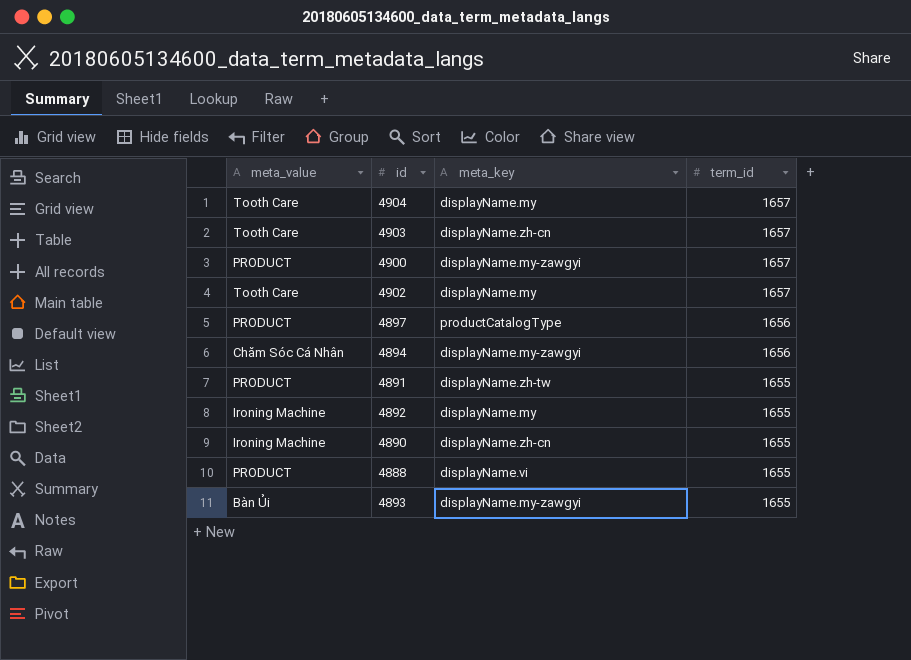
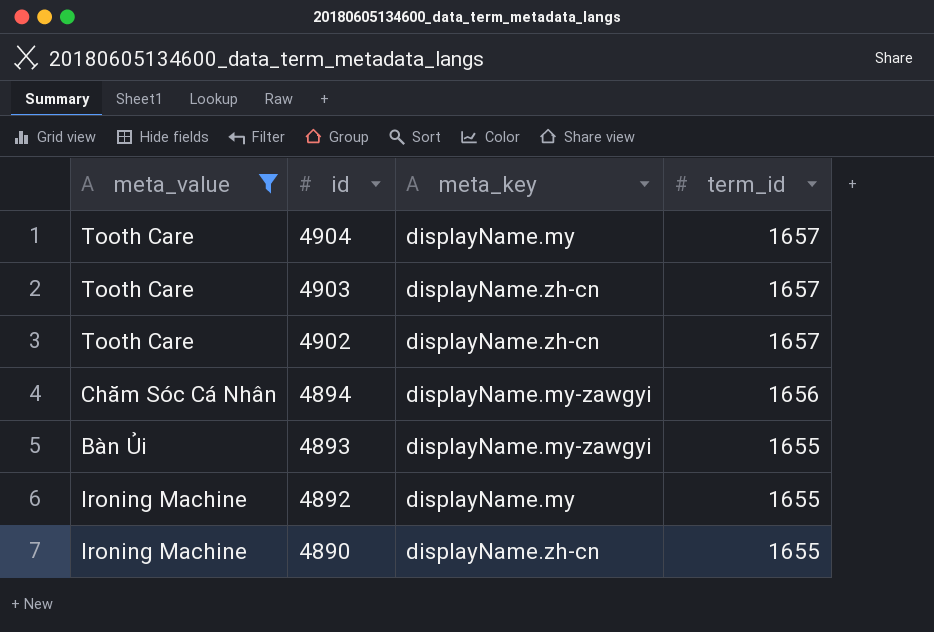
filter: none -> meta_value != PRODUCT
row order: term_id descending -> id descending
4902 | meta_key: displayName.my -> displayName.zh-cn

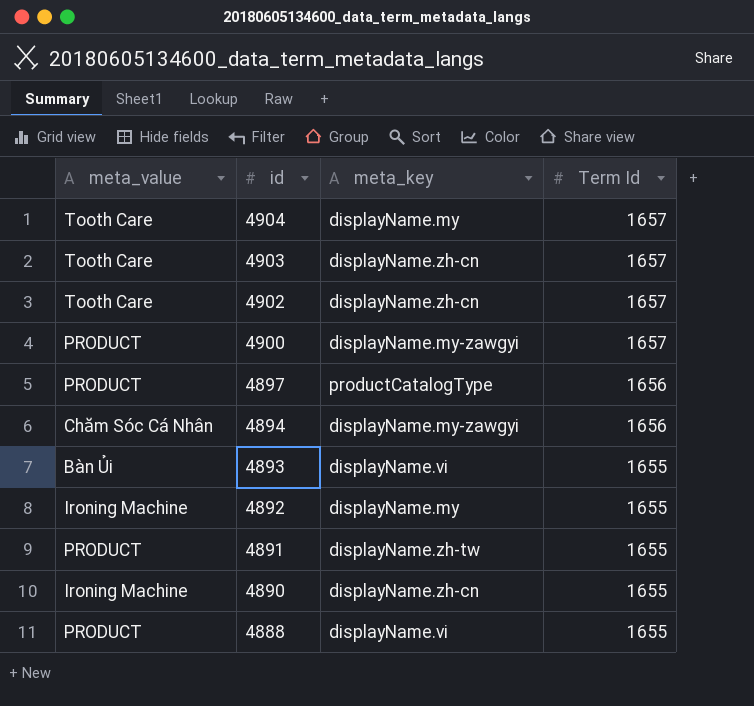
filter: meta_value != PRODUCT -> none
column name: term_id -> Term Id
4893 | meta_key: displayName.my-zawgyi -> displayName.vi

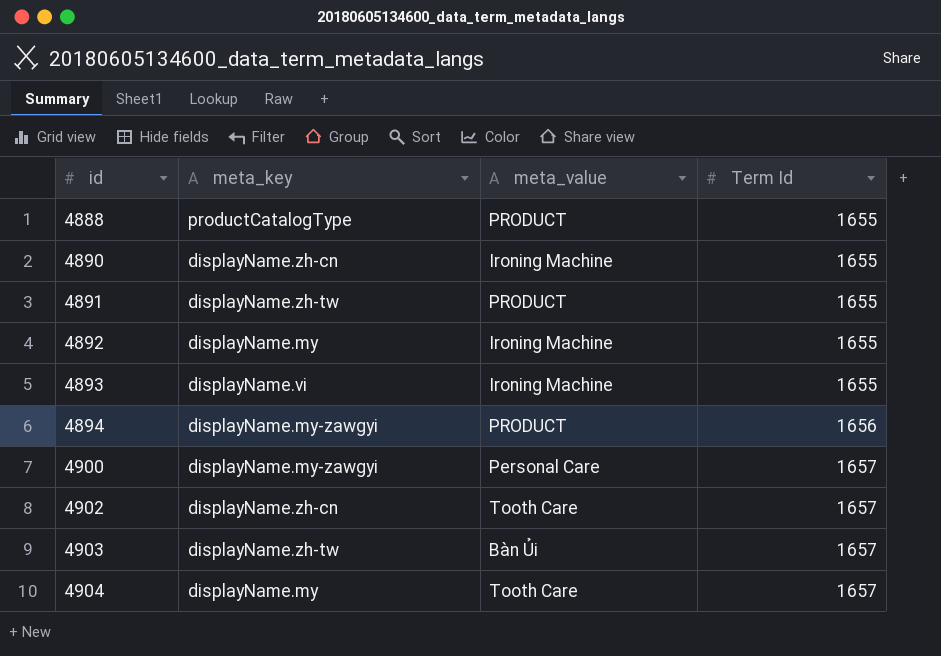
row order: id descending -> id ascending
column meta_value | position: 1 -> 3
row 4897: PRODUCT | productCatalogType | 1656 -> none
4888 | meta_key: displayName.vi -> productCatalogType
4893 | meta_value: Bàn Ủi -> Ironing Machine
4894 | meta_value: Chăm Sóc Cá Nhân -> PRODUCT
4900 | meta_value: PRODUCT -> Personal Care
4903 | meta_key: displayName.zh-cn -> displayName.zh-tw
4903 | meta_value: Tooth Care -> Bàn Ủi

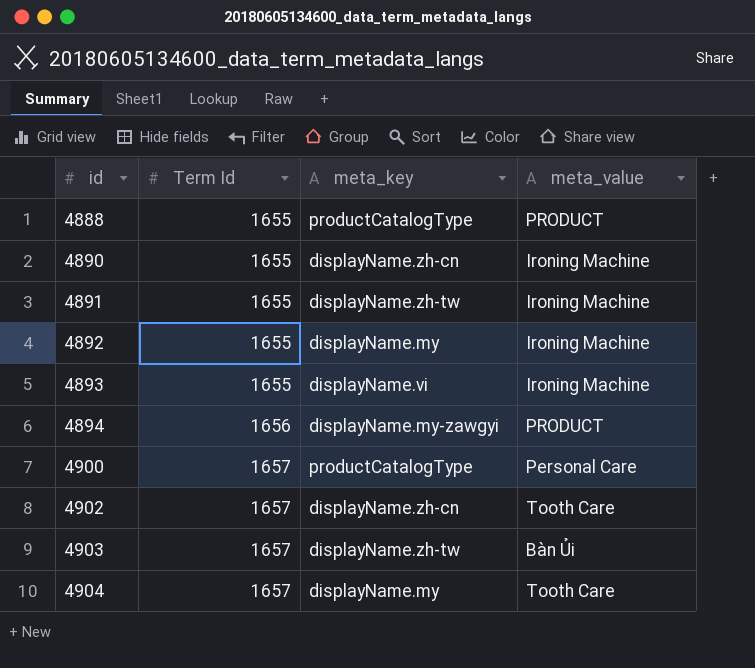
column Term Id | position: 4 -> 2
4891 | meta_value: PRODUCT -> Ironing Machine
4900 | meta_key: displayName.my-zawgyi -> productCatalogType

